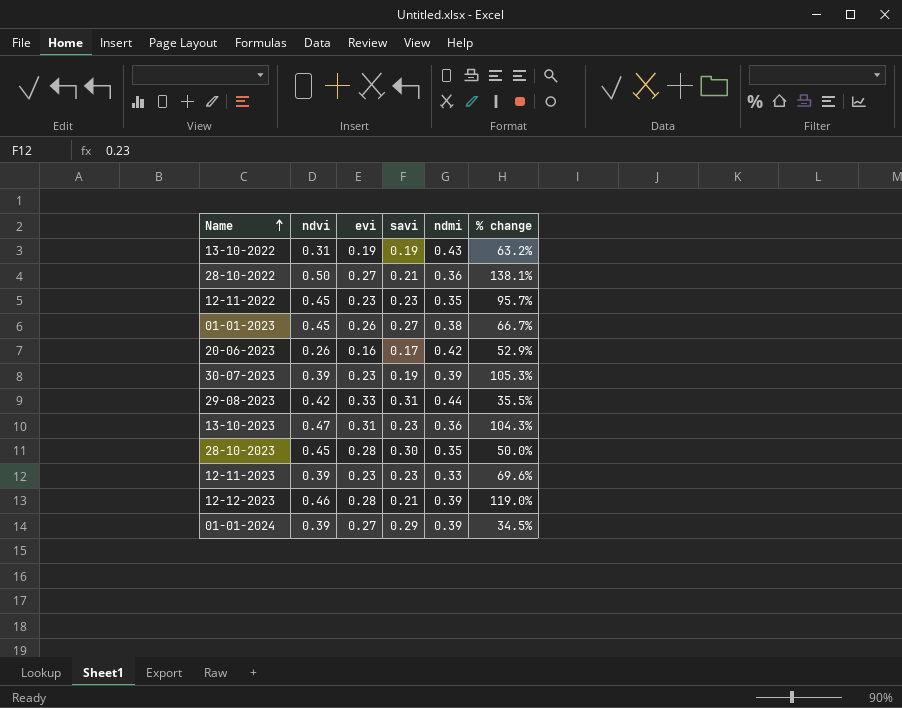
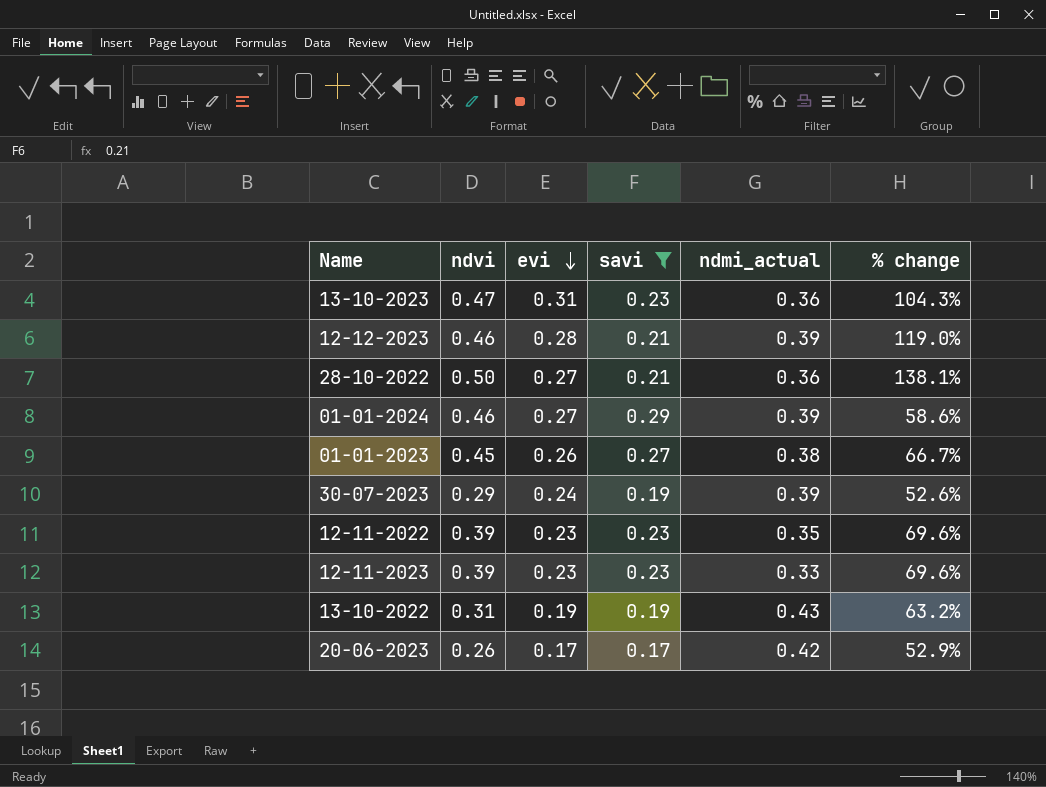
filter: none -> savi <= 0.29
row order: Name ascending -> evi descending
column name: ndmi -> ndmi_actual
01-01-2024 | ndvi: 0.39 -> 0.46
01-01-2024 | % change: 34.5% -> 58.6%
30-07-2023 | ndvi: 0.39 -> 0.29
30-07-2023 | evi: 0.23 -> 0.24
30-07-2023 | % change: 105.3% -> 52.6%
12-11-2022 | ndvi: 0.45 -> 0.39
12-11-2022 | % change: 95.7% -> 69.6%
20-06-2023 | evi: 0.16 -> 0.17

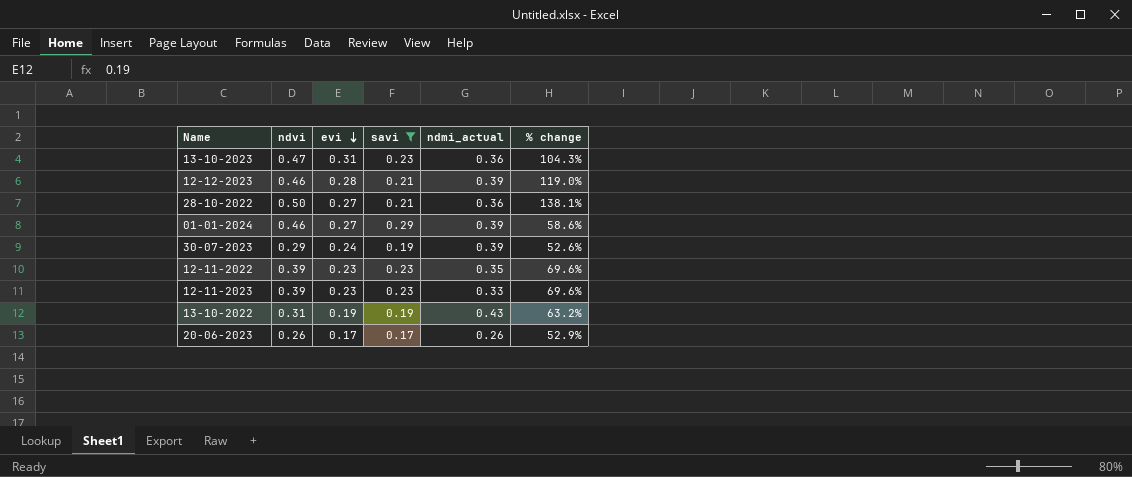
row 01-01-2023: 0.45 | 0.26 | 0.27 | 0.38 | 66.7% -> none
20-06-2023 | ndmi_actual: 0.42 -> 0.26

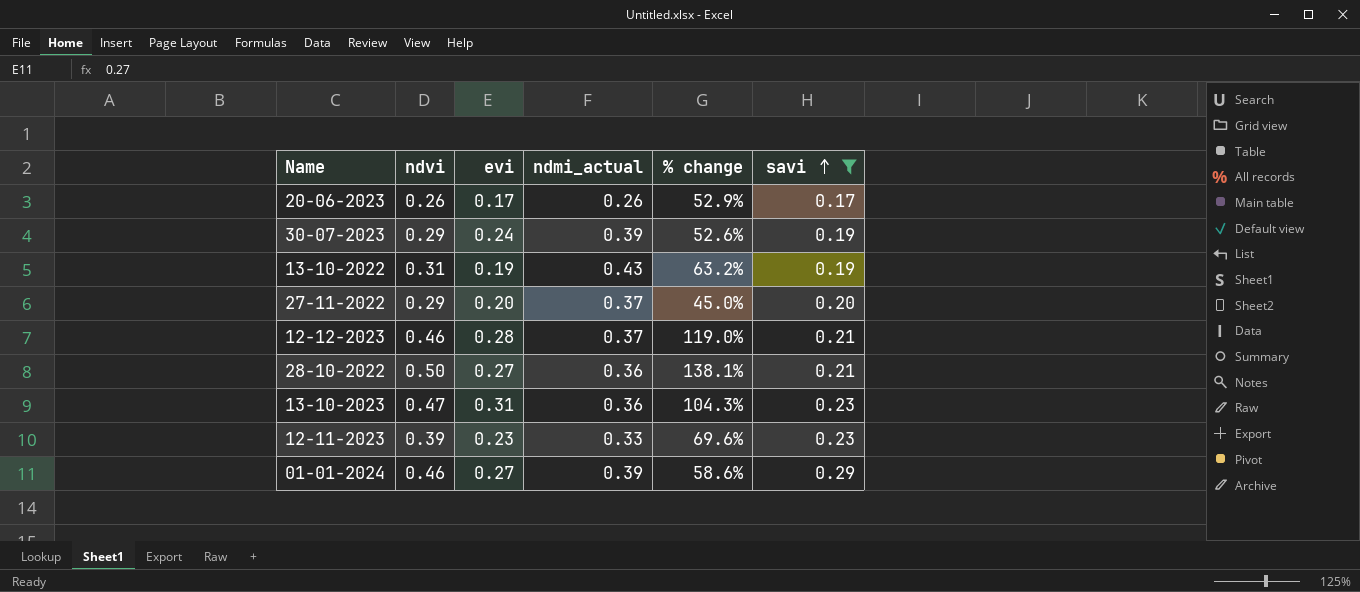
row order: evi descending -> savi ascending
column savi | position: 4 -> 6
row 12-11-2022: 0.39 | 0.23 | 0.23 | 0.35 | 69.6% -> none
row 27-11-2022: none -> 0.29 | 0.20 | 0.37 | 45.0% | 0.20
12-12-2023 | ndmi_actual: 0.39 -> 0.37

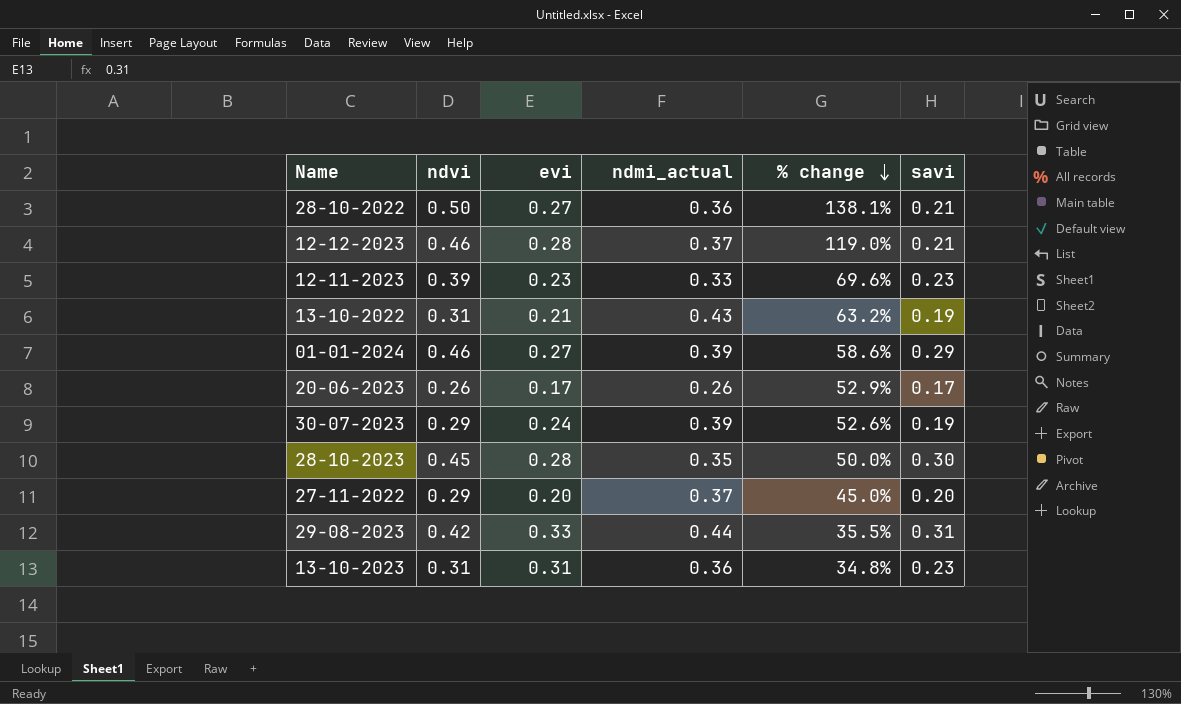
filter: savi <= 0.29 -> none
row order: savi ascending -> % change descending
13-10-2022 | evi: 0.19 -> 0.21
13-10-2023 | ndvi: 0.47 -> 0.31
13-10-2023 | % change: 104.3% -> 34.8%

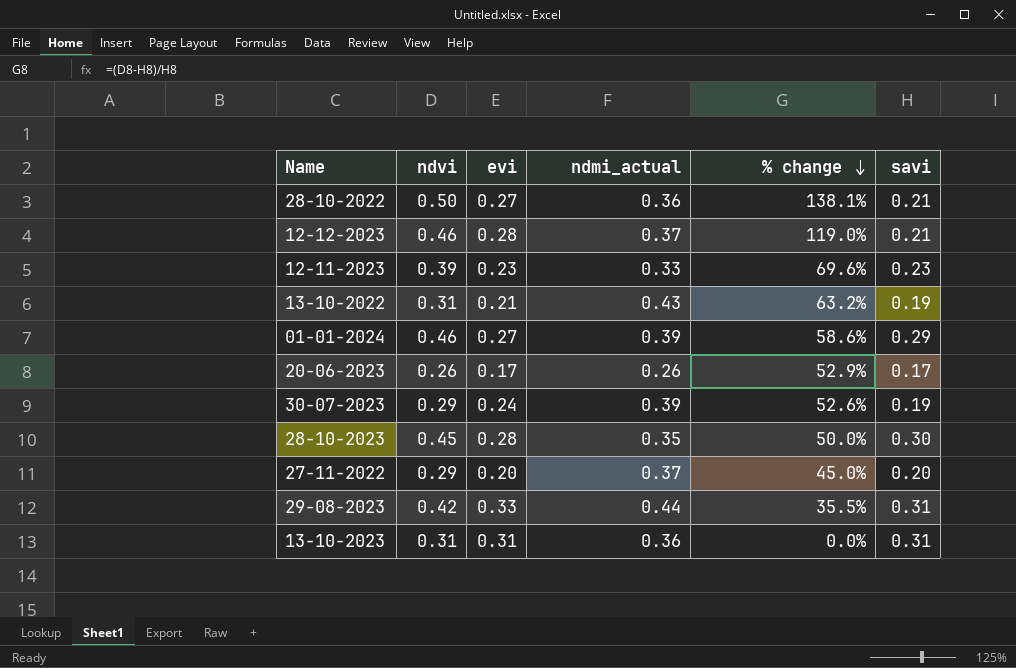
13-10-2023 | % change: 34.8% -> 0.0%
13-10-2023 | savi: 0.23 -> 0.31

